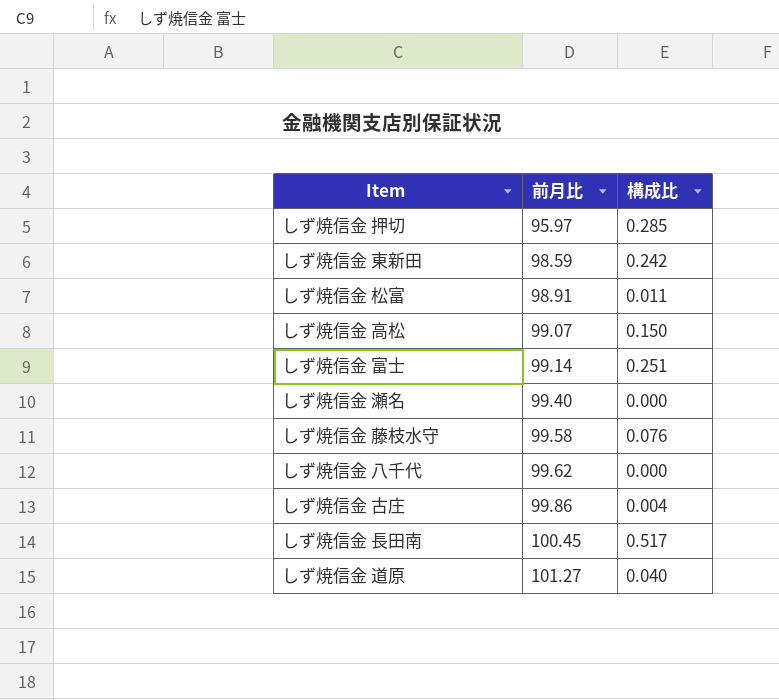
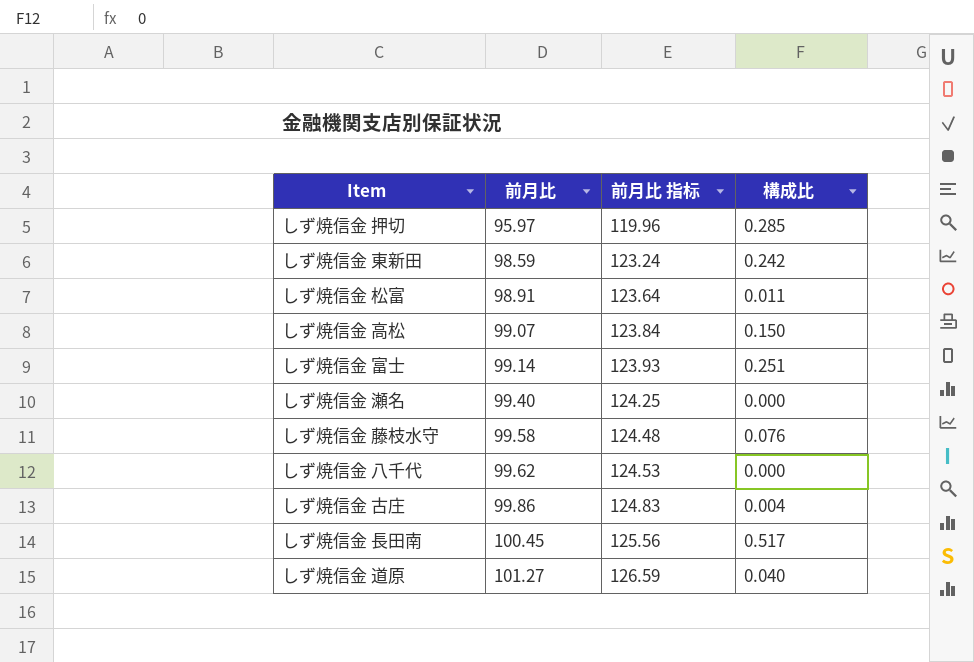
column 前月比 指标 | formula: none -> [前月比] * 1.25

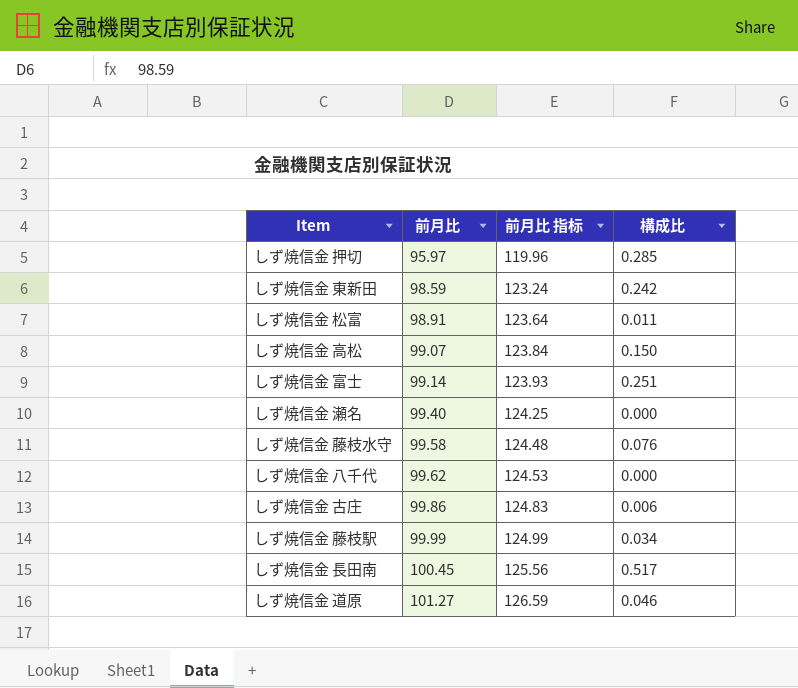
しず焼信金 古庄 | 構成比: 0.004 -> 0.006
row しず焼信金 藤枝駅: none -> 99.99 | 124.99 | 0.034
しず焼信金 道原 | 構成比: 0.040 -> 0.046

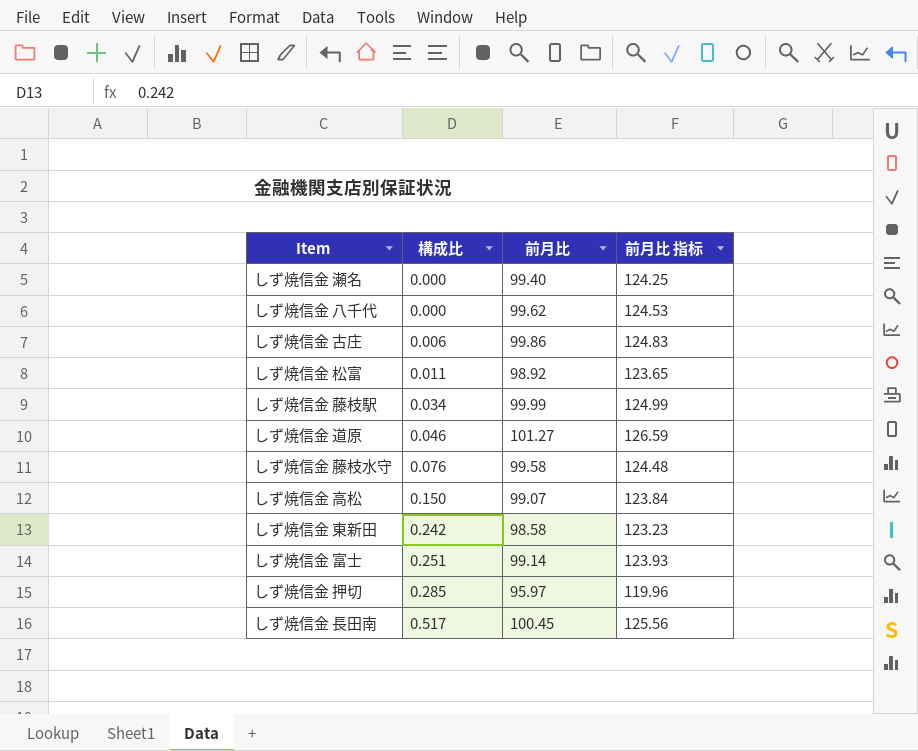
row order: 前月比 ascending -> 構成比 ascending
column 構成比 | position: 4 -> 2
しず焼信金 松富 | 前月比: 98.91 -> 98.92
しず焼信金 松富 | 前月比 指标: 123.64 -> 123.65
しず焼信金 東新田 | 前月比: 98.59 -> 98.58
しず焼信金 東新田 | 前月比 指标: 123.24 -> 123.23

